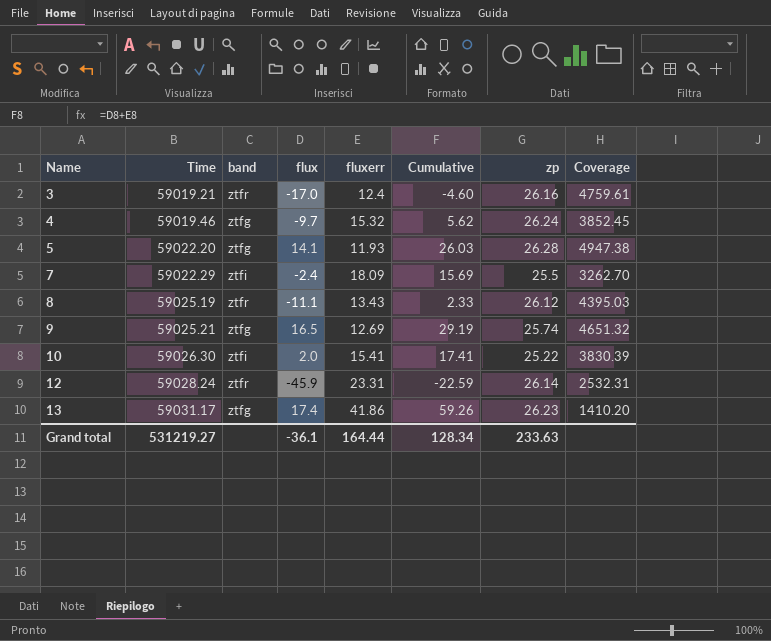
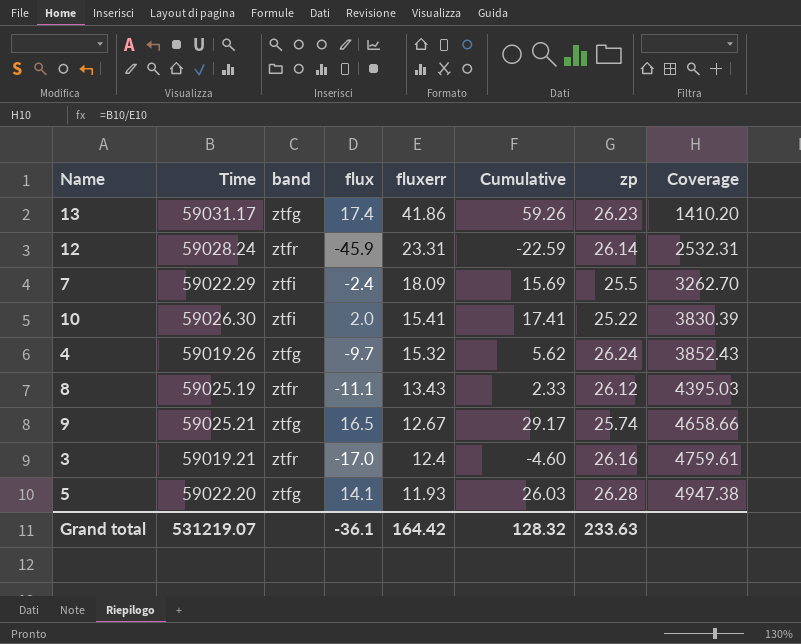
row order: Name ascending -> fluxerr descending
4 | Time: 59019.46 -> 59019.26
4 | Coverage: 3852.45 -> 3852.43
9 | fluxerr: 12.69 -> 12.67
9 | Cumulative: 29.19 -> 29.17
9 | Coverage: 4651.32 -> 4658.66
Grand total | Time: 531219.27 -> 531219.07
Grand total | fluxerr: 164.44 -> 164.42
Grand total | Cumulative: 128.34 -> 128.32

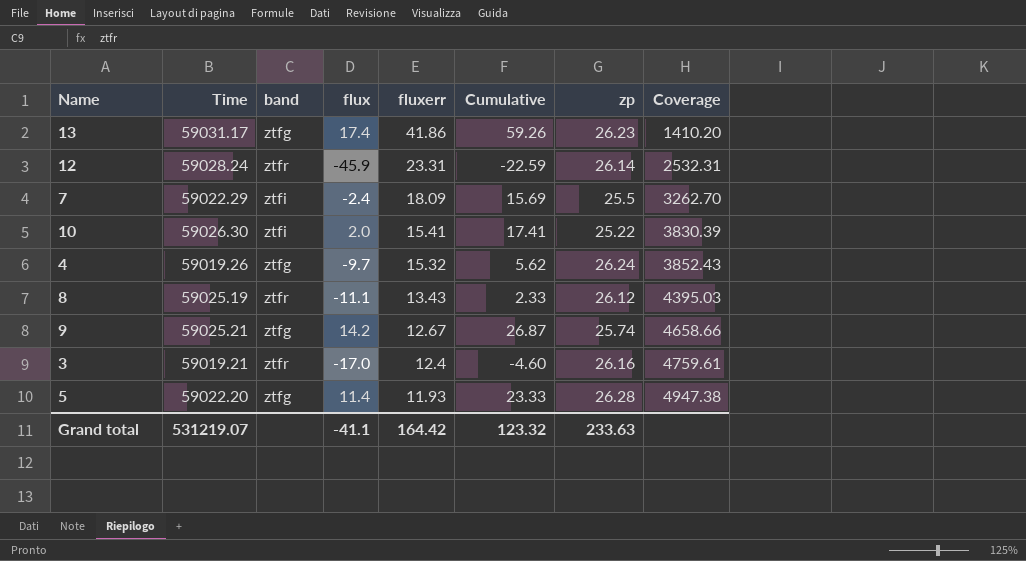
9 | flux: 16.5 -> 14.2
9 | Cumulative: 29.17 -> 26.87
5 | flux: 14.1 -> 11.4
5 | Cumulative: 26.03 -> 23.33
Grand total | flux: -36.1 -> -41.1
Grand total | Cumulative: 128.32 -> 123.32

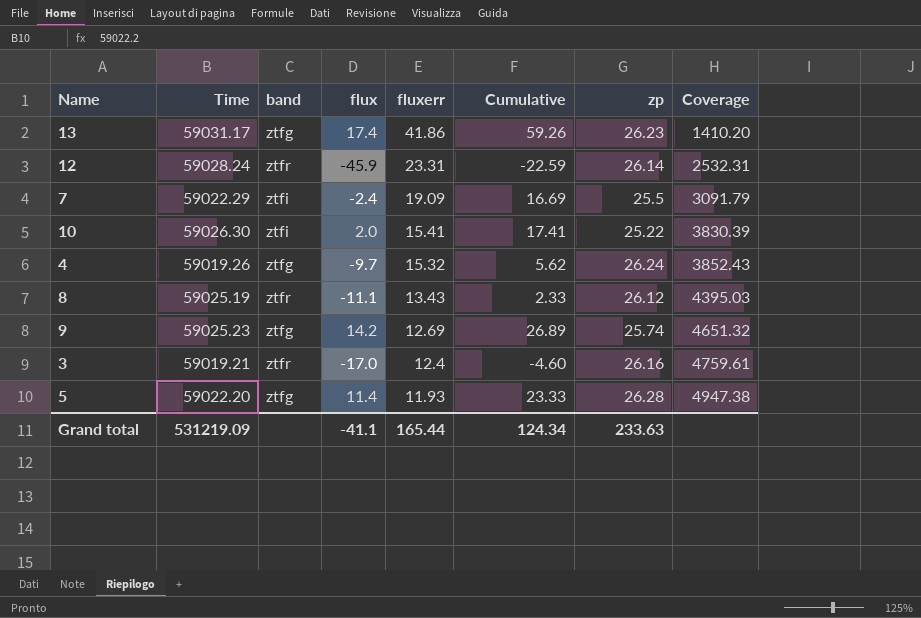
7 | fluxerr: 18.09 -> 19.09
7 | Cumulative: 15.69 -> 16.69
7 | Coverage: 3262.70 -> 3091.79
9 | Time: 59025.21 -> 59025.23
9 | fluxerr: 12.67 -> 12.69
9 | Cumulative: 26.87 -> 26.89
9 | Coverage: 4658.66 -> 4651.32
Grand total | Time: 531219.07 -> 531219.09
Grand total | fluxerr: 164.42 -> 165.44
Grand total | Cumulative: 123.32 -> 124.34

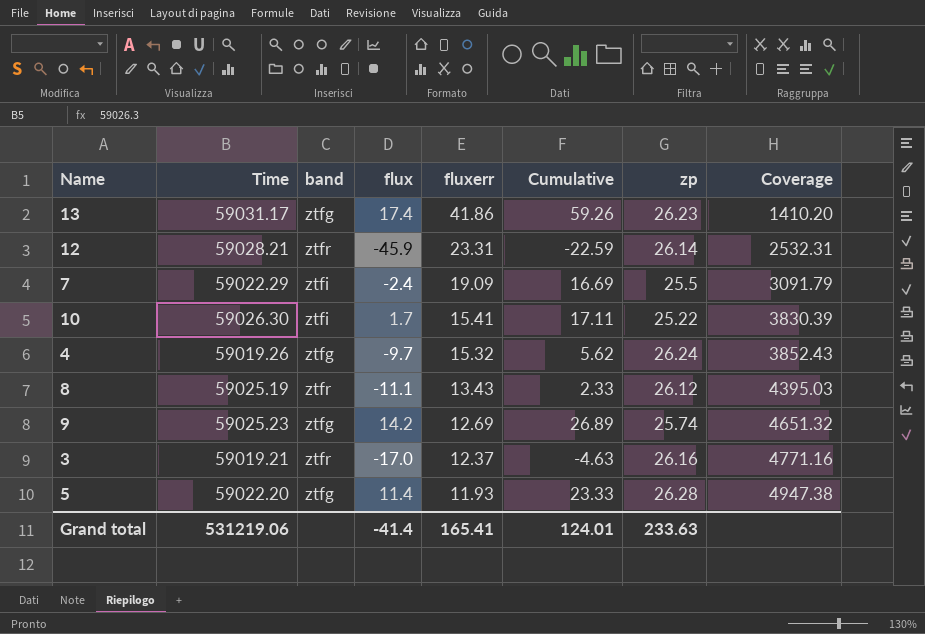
12 | Time: 59028.24 -> 59028.21
10 | flux: 2.0 -> 1.7
10 | Cumulative: 17.41 -> 17.11
3 | fluxerr: 12.4 -> 12.37
3 | Cumulative: -4.60 -> -4.63
3 | Coverage: 4759.61 -> 4771.16
Grand total | Time: 531219.09 -> 531219.06
Grand total | flux: -41.1 -> -41.4
Grand total | fluxerr: 165.44 -> 165.41
Grand total | Cumulative: 124.34 -> 124.01

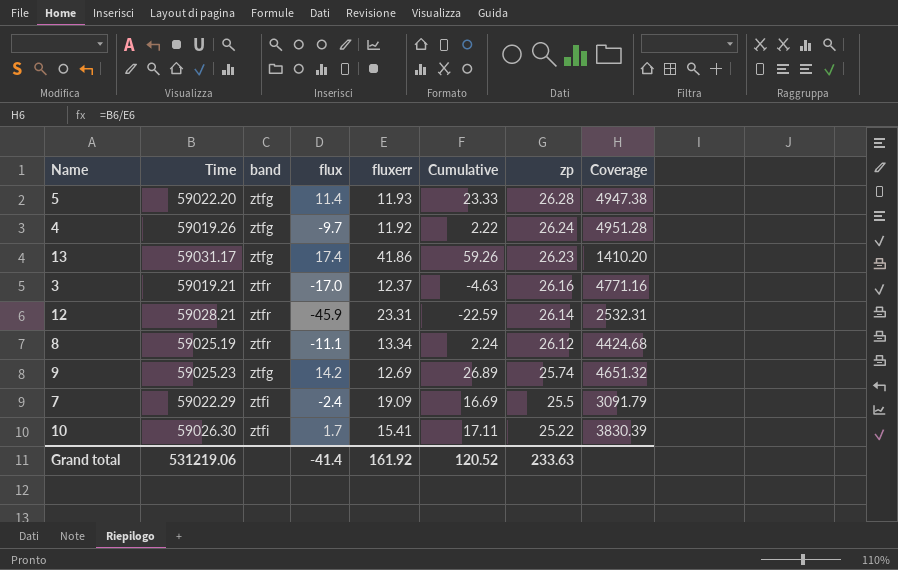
row order: fluxerr descending -> zp descending
4 | fluxerr: 15.32 -> 11.92
4 | Cumulative: 5.62 -> 2.22
4 | Coverage: 3852.43 -> 4951.28
8 | fluxerr: 13.43 -> 13.34
8 | Cumulative: 2.33 -> 2.24
8 | Coverage: 4395.03 -> 4424.68
Grand total | fluxerr: 165.41 -> 161.92
Grand total | Cumulative: 124.01 -> 120.52

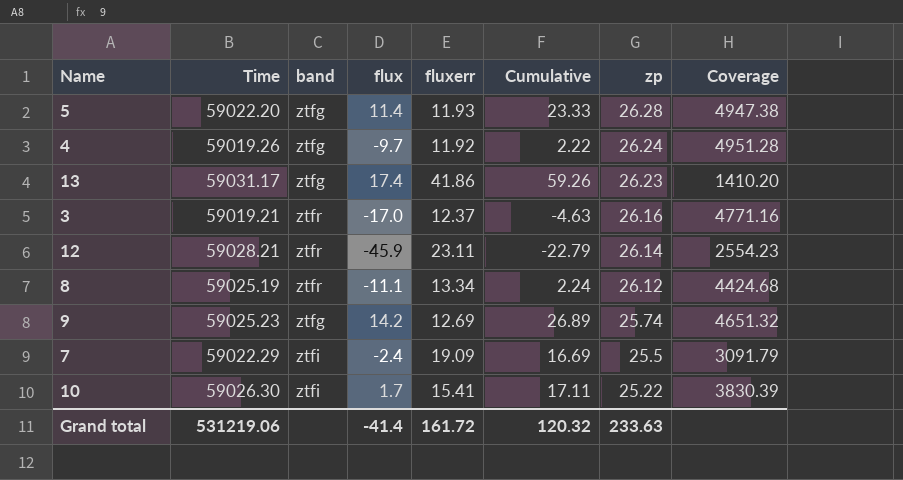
12 | fluxerr: 23.31 -> 23.11
12 | Cumulative: -22.59 -> -22.79
12 | Coverage: 2532.31 -> 2554.23
Grand total | fluxerr: 161.92 -> 161.72
Grand total | Cumulative: 120.52 -> 120.32

